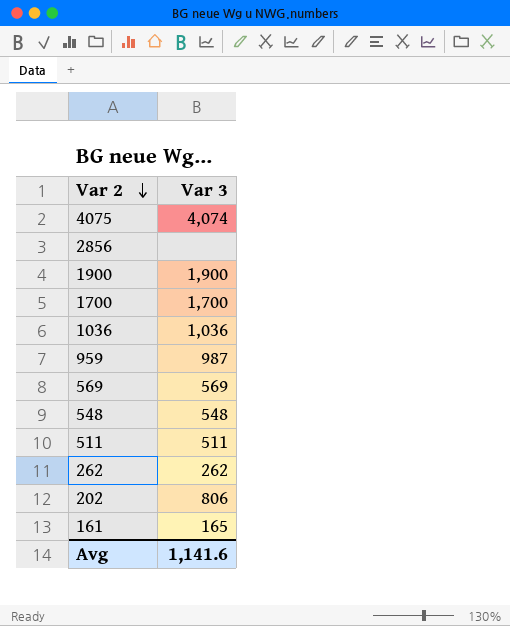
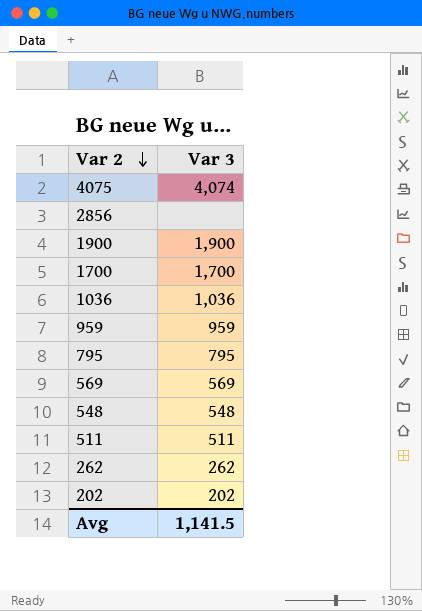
row 161: 165 -> none
959 | Var 3: 987 -> 959
row 795: none -> 795
202 | Var 3: 806 -> 202
Avg | Var 3: 1,141.6 -> 1,141.5

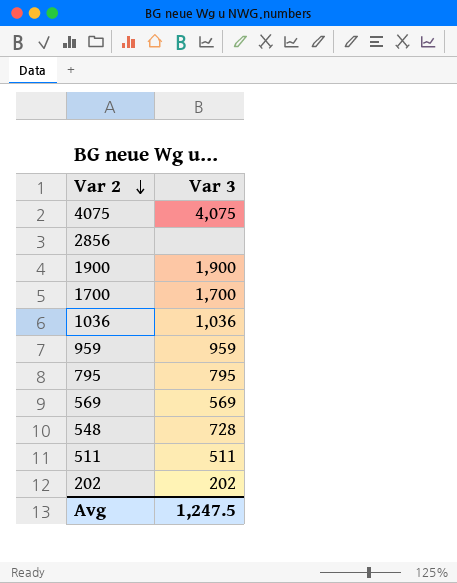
row 262: 262 -> none
4075 | Var 3: 4,074 -> 4,075
548 | Var 3: 548 -> 728
Avg | Var 3: 1,141.5 -> 1,247.5

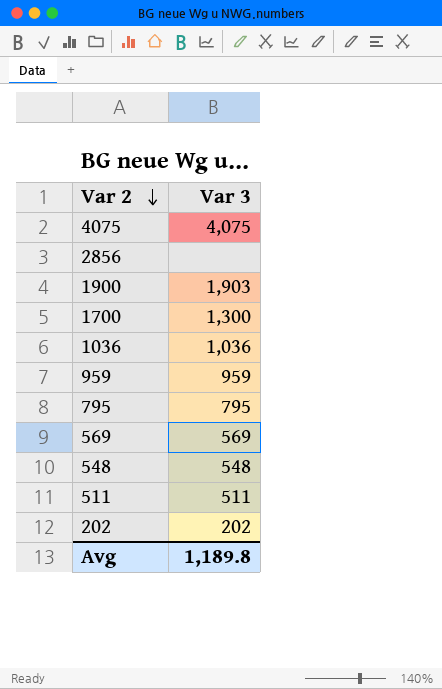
1900 | Var 3: 1,900 -> 1,903
1700 | Var 3: 1,700 -> 1,300
548 | Var 3: 728 -> 548
Avg | Var 3: 1,247.5 -> 1,189.8

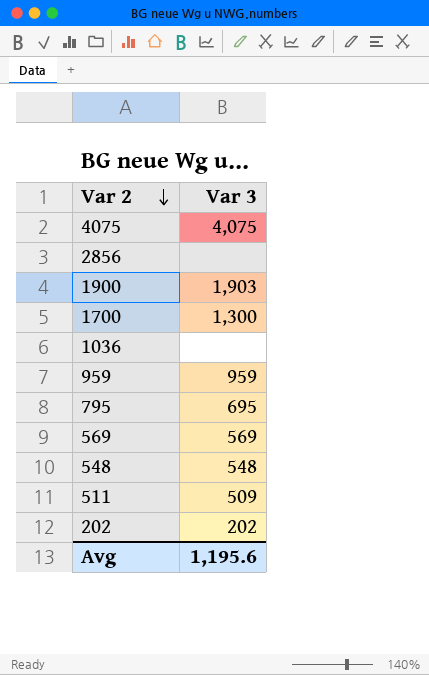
1036 | Var 3: 1,036 -> none
795 | Var 3: 795 -> 695
511 | Var 3: 511 -> 509
Avg | Var 3: 1,189.8 -> 1,195.6

